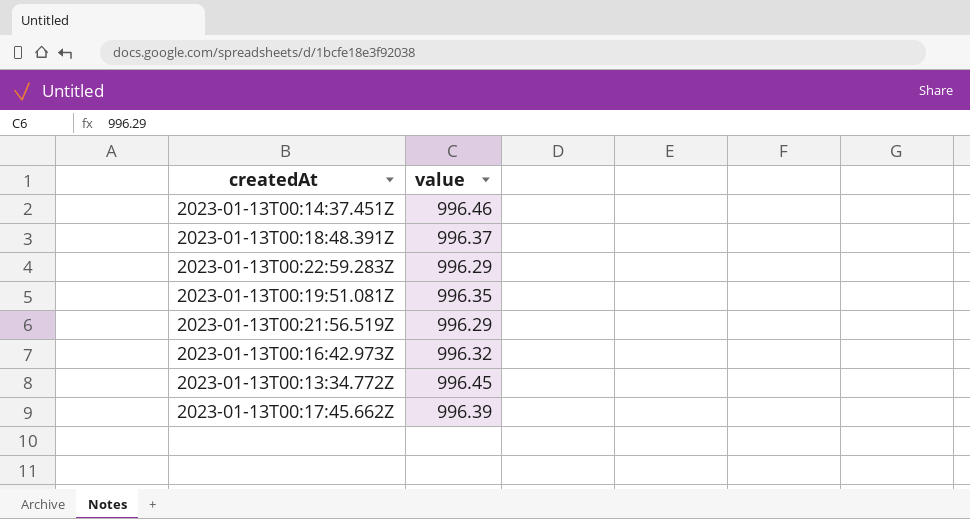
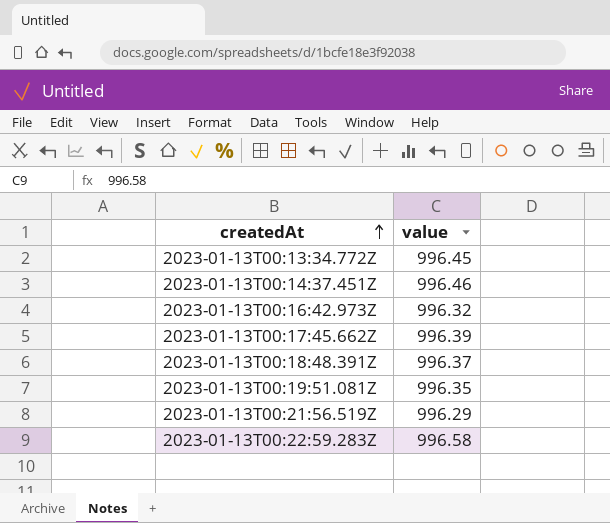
row order: none -> createdAt ascending
2023-01-13T00:22:59.283Z | value: 996.29 -> 996.58

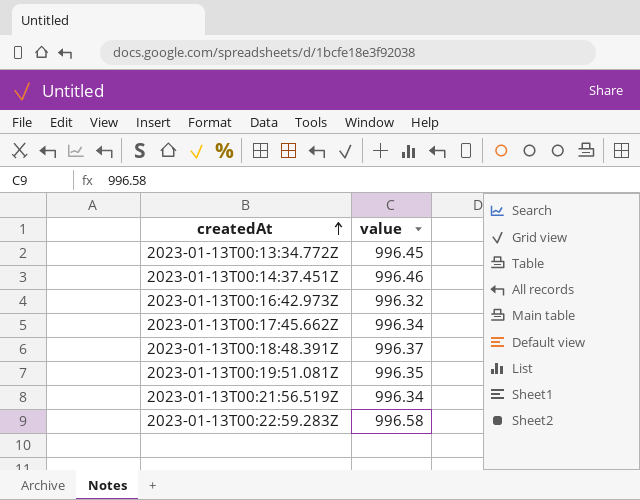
2023-01-13T00:17:45.662Z | value: 996.39 -> 996.34
2023-01-13T00:21:56.519Z | value: 996.29 -> 996.34

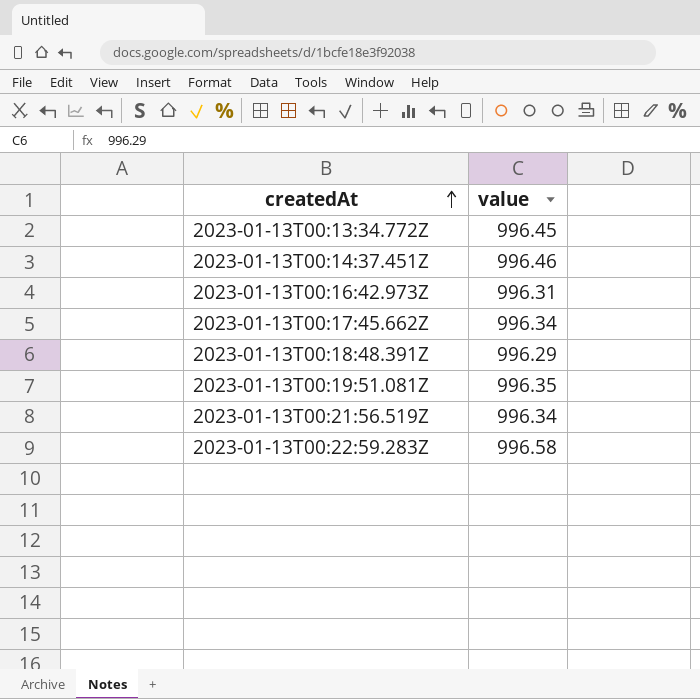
2023-01-13T00:16:42.973Z | value: 996.32 -> 996.31
2023-01-13T00:18:48.391Z | value: 996.37 -> 996.29

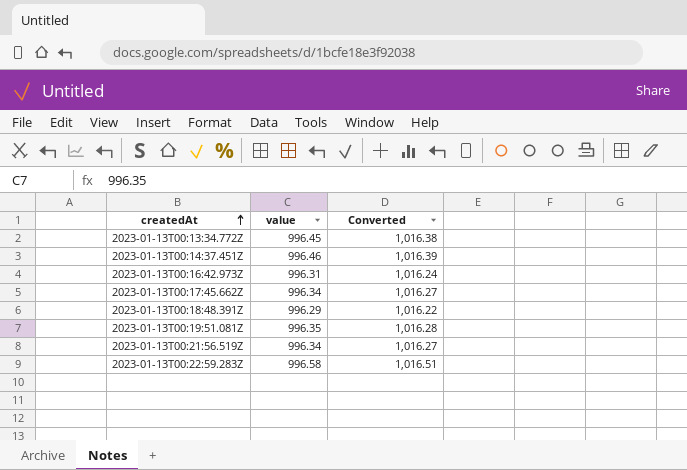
column Converted | formula: none -> [value] * 1.02

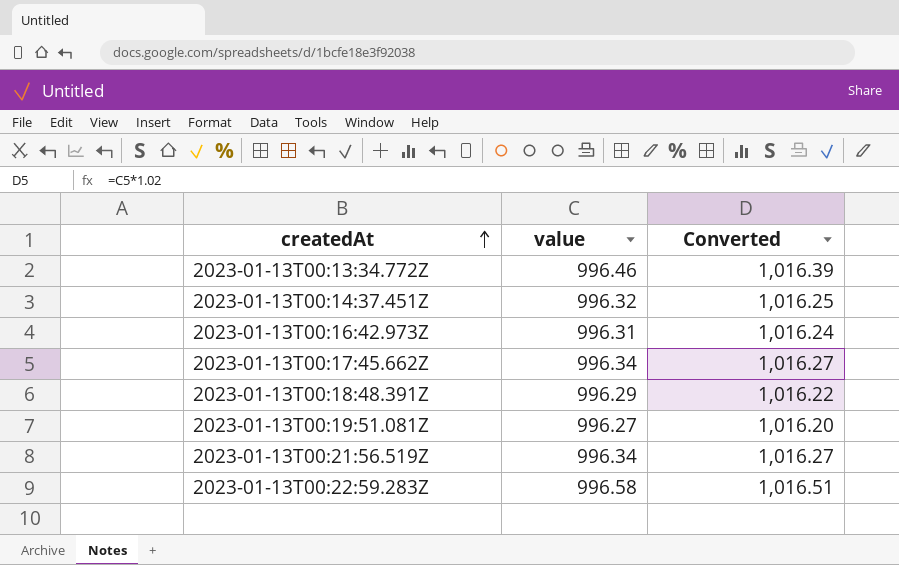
2023-01-13T00:13:34.772Z | value: 996.45 -> 996.46
2023-01-13T00:13:34.772Z | Converted: 1,016.38 -> 1,016.39
2023-01-13T00:14:37.451Z | value: 996.46 -> 996.32
2023-01-13T00:14:37.451Z | Converted: 1,016.39 -> 1,016.25
2023-01-13T00:19:51.081Z | value: 996.35 -> 996.27
2023-01-13T00:19:51.081Z | Converted: 1,016.28 -> 1,016.20

